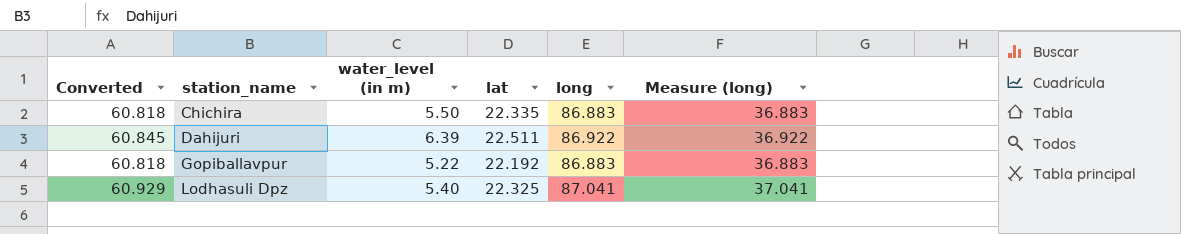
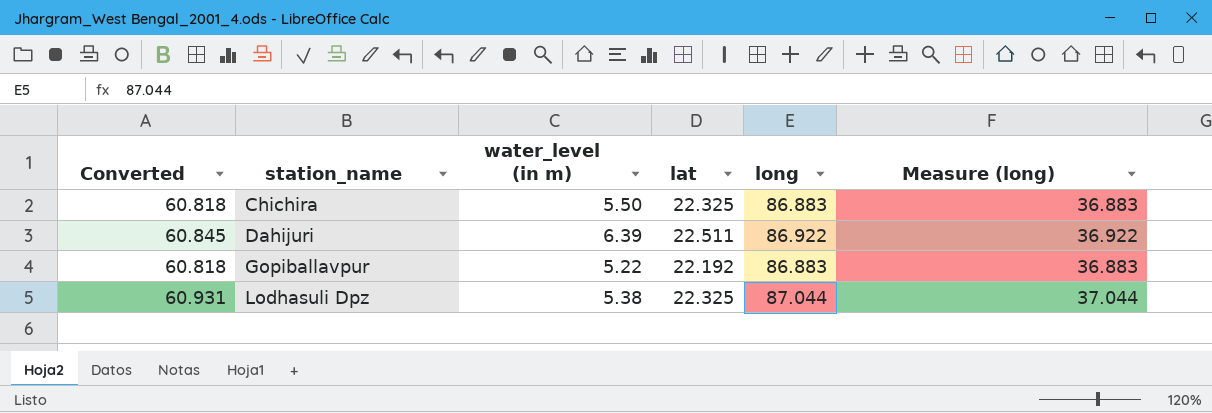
Chichira | lat: 22.335 -> 22.325
Lodhasuli Dpz | Converted: 60.929 -> 60.931
Lodhasuli Dpz | water_level (in m): 5.40 -> 5.38
Lodhasuli Dpz | long: 87.041 -> 87.044
Lodhasuli Dpz | Measure (long): 37.041 -> 37.044

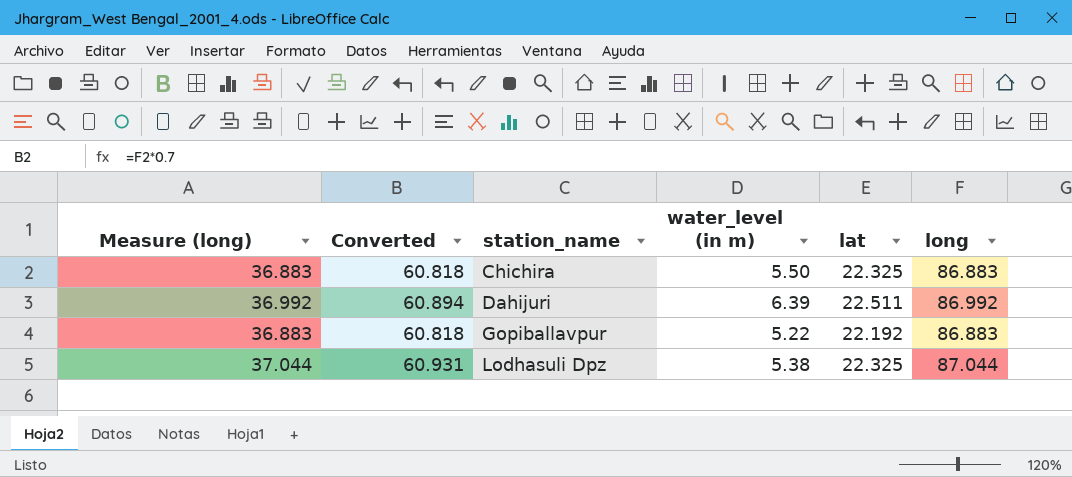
column Measure (long) | position: 6 -> 1
Dahijuri | Measure (long): 36.922 -> 36.992
Dahijuri | Converted: 60.845 -> 60.894
Dahijuri | long: 86.922 -> 86.992

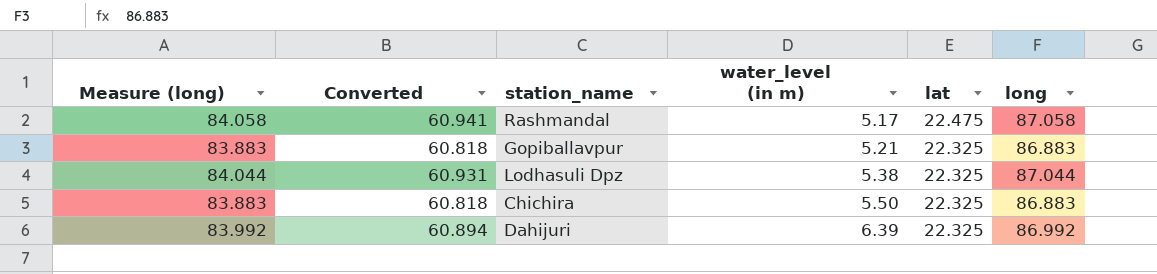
row order: station_name ascending -> water_level (in m) ascending
column Measure (long) | formula: [long] - 50 -> [long] - 3
row Rashmandal: none -> 84.058 | 60.941 | 5.17 | 22.475 | 87.058
Gopiballavpur | water_level (in m): 5.22 -> 5.21
Gopiballavpur | lat: 22.192 -> 22.325
Dahijuri | lat: 22.511 -> 22.325

